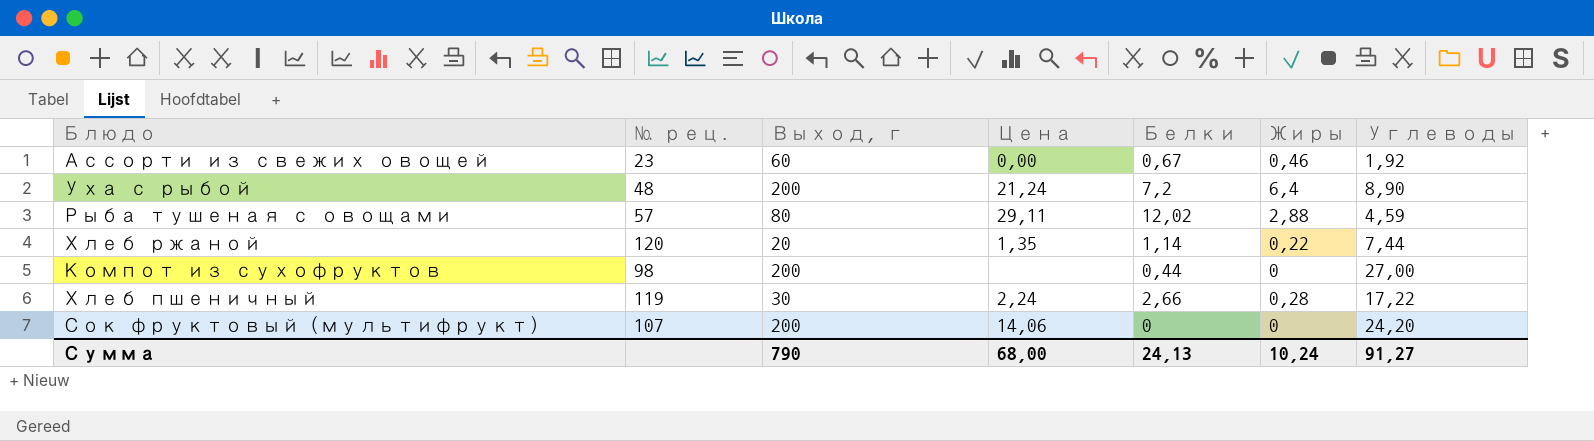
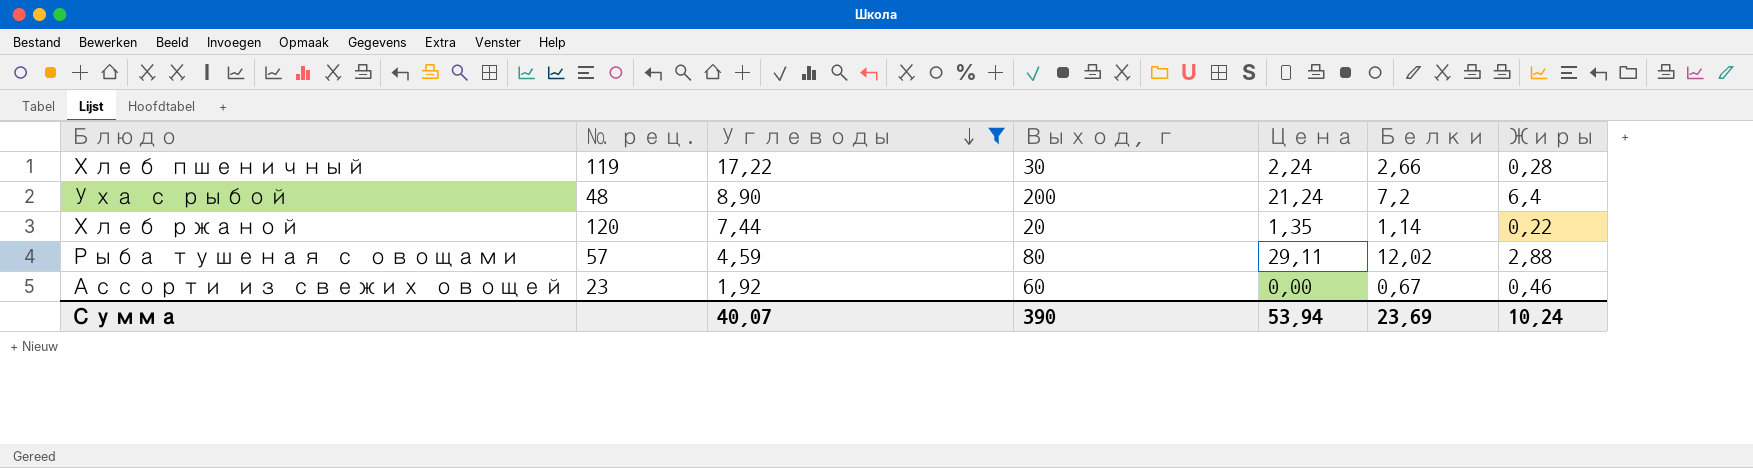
filter: none -> Углеводы <= 17,22
row order: none -> Углеводы descending
column Углеводы | position: 7 -> 3
Сумма | Углеводы: 91,27 -> 40,07
Сумма | Выход, г: 790 -> 390
Сумма | Цена: 68,00 -> 53,94
Сумма | Белки: 24,13 -> 23,69

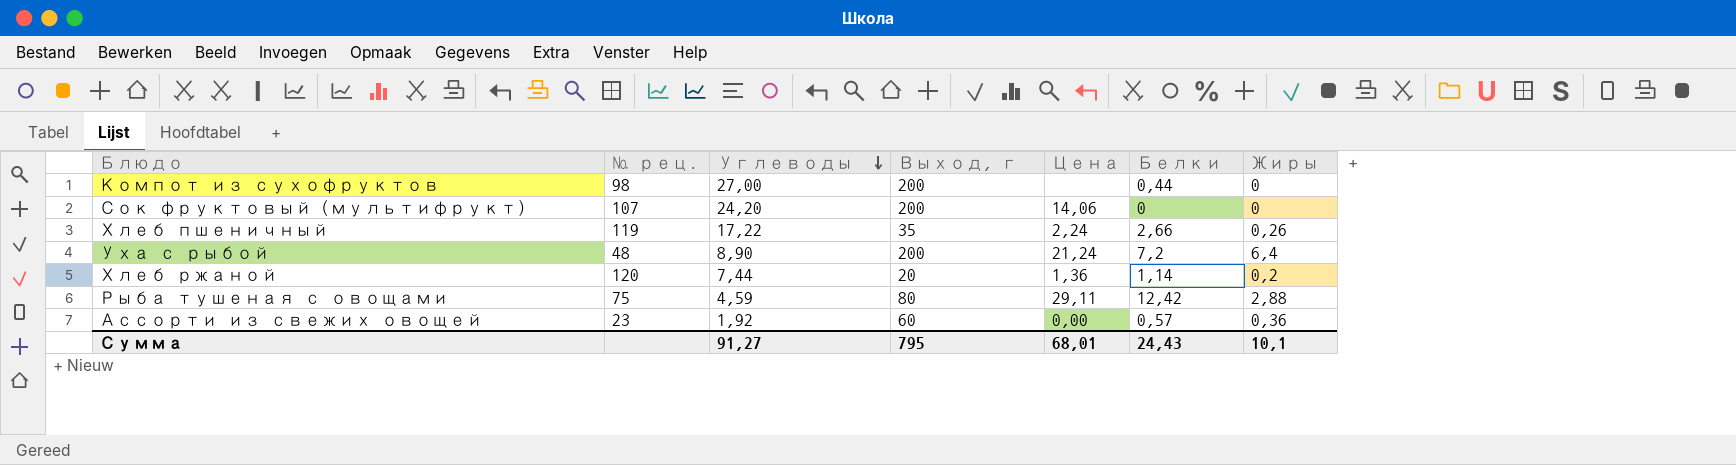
filter: Углеводы <= 17,22 -> none
Хлеб пшеничный | Выход, г: 30 -> 35
Хлеб пшеничный | Жиры: 0,28 -> 0,26
Хлеб ржаной | Цена: 1,35 -> 1,36
Хлеб ржаной | Жиры: 0,22 -> 0,2
Рыба тушеная с овощами | № рец.: 57 -> 75
Рыба тушеная с овощами | Белки: 12,02 -> 12,42
Ассорти из свежих овощей | Белки: 0,67 -> 0,57
Ассорти из свежих овощей | Жиры: 0,46 -> 0,36
Сумма | Углеводы: 40,07 -> 91,27
Сумма | Выход, г: 390 -> 795
Сумма | Цена: 53,94 -> 68,01
Сумма | Белки: 23,69 -> 24,43
Сумма | Жиры: 10,24 -> 10,1

